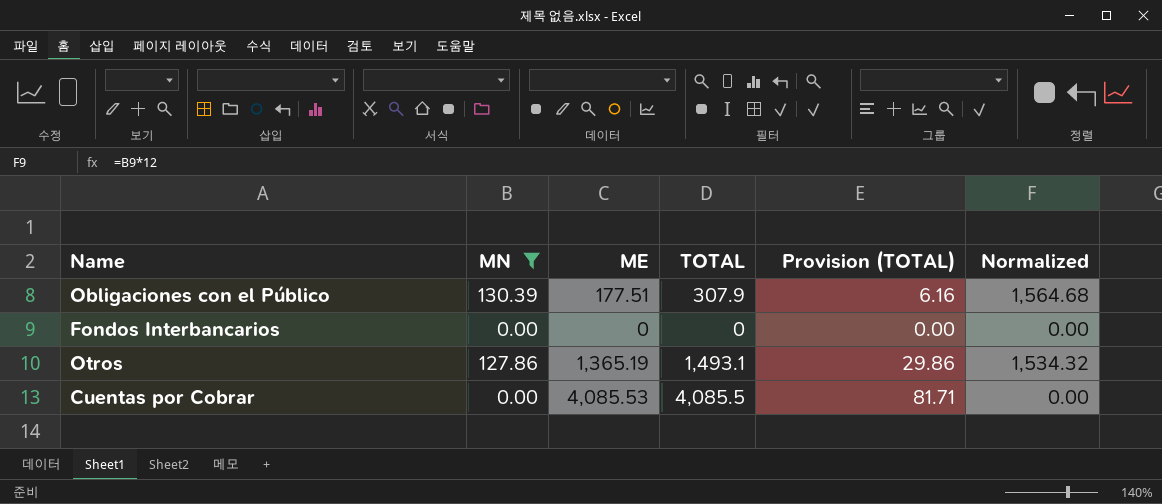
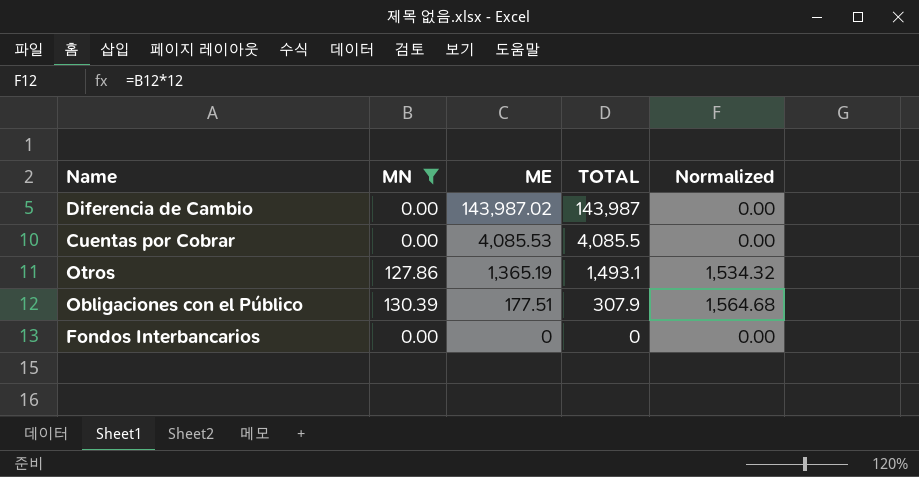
row order: none -> ME descending
column Provision (TOTAL) | formula: [TOTAL] * 0.02 -> none
row Diferencia de Cambio: none -> 0.00 | 143,987.02 | 143,987 | 0.00

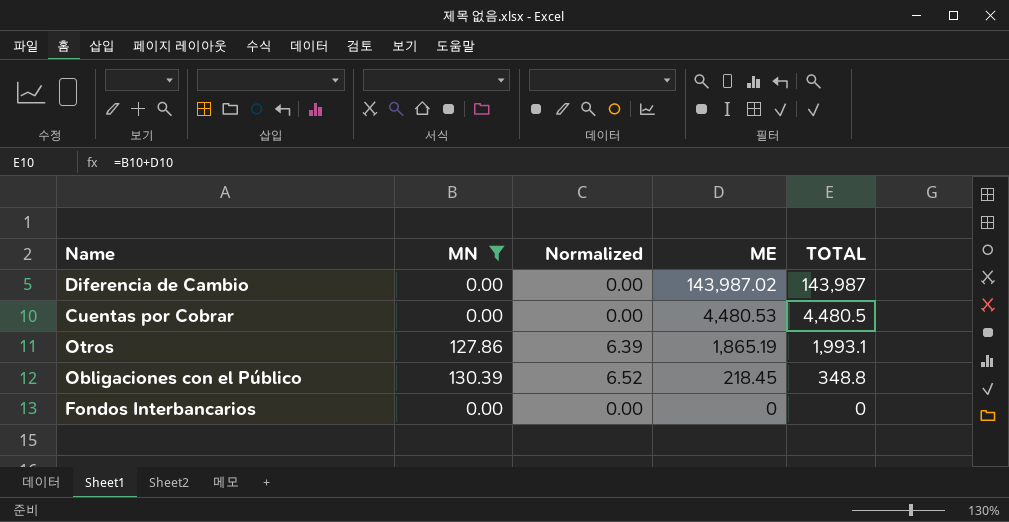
column Normalized | formula: [MN] * 12 -> [MN] * 0.05
column Normalized | position: 5 -> 3
Cuentas por Cobrar | ME: 4,085.53 -> 4,480.53
Cuentas por Cobrar | TOTAL: 4,085.5 -> 4,480.5
Otros | ME: 1,365.19 -> 1,865.19
Otros | TOTAL: 1,493.1 -> 1,993.1
Obligaciones con el Público | ME: 177.51 -> 218.45
Obligaciones con el Público | TOTAL: 307.9 -> 348.8

